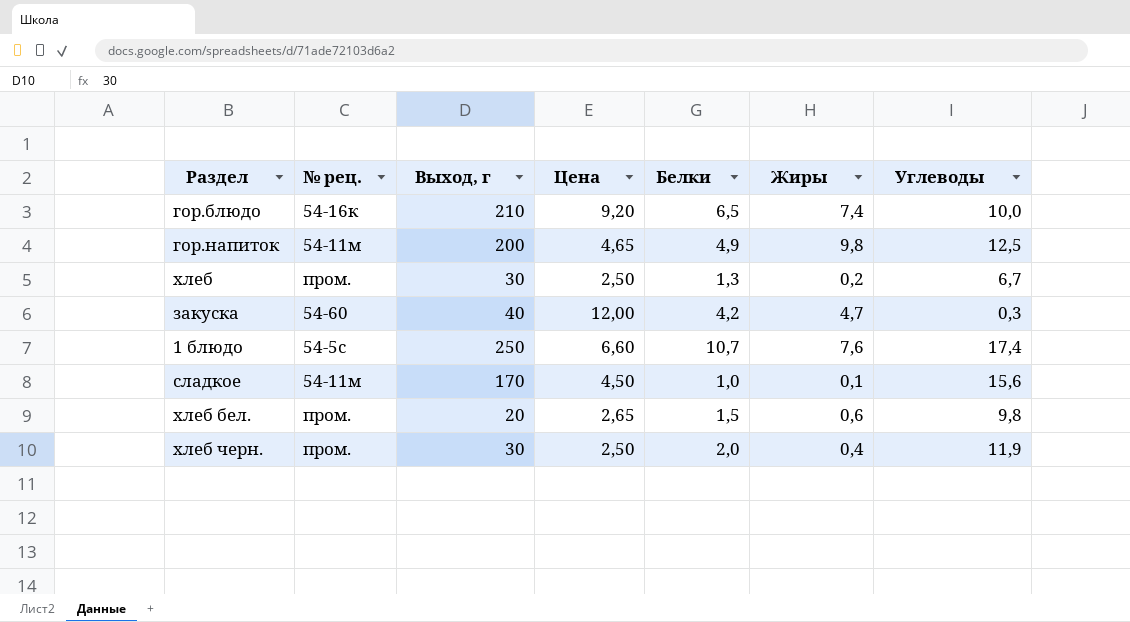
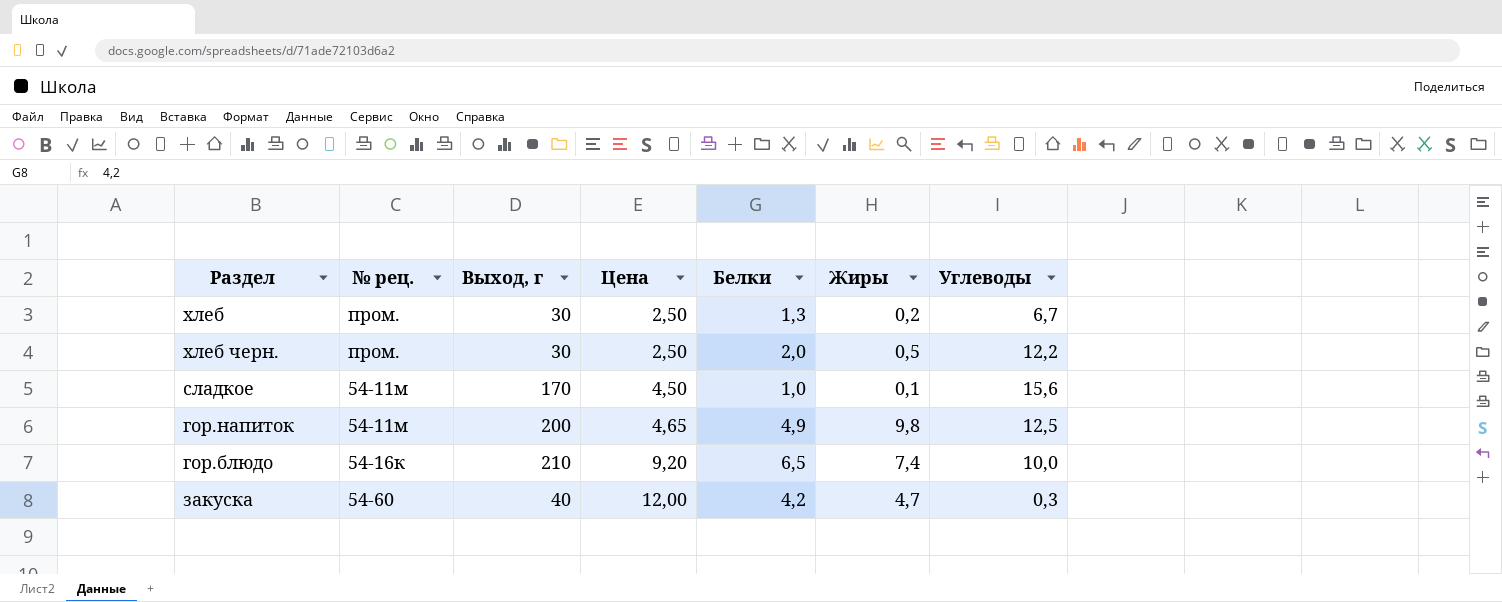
row order: none -> Цена ascending
row 1 блюдо: 54-5с | 250 | 6,60 | 10,7 | 7,6 | 17,4 -> none
row хлеб бел.: пром. | 20 | 2,65 | 1,5 | 0,6 | 9,8 -> none
хлеб черн. | Жиры: 0,4 -> 0,5
хлеб черн. | Углеводы: 11,9 -> 12,2

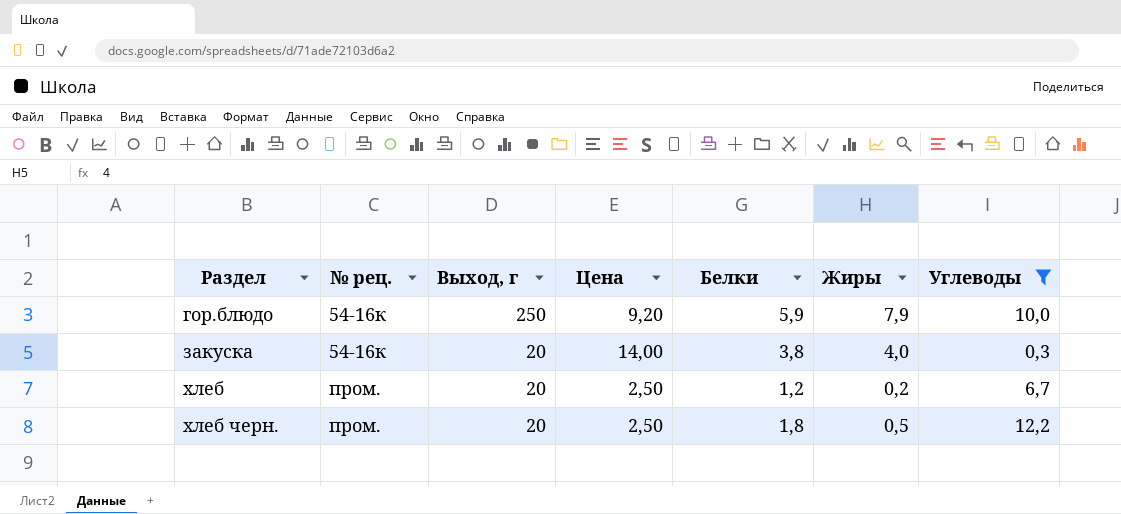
filter: none -> Углеводы <= 12,2
row order: Цена ascending -> Раздел ascending
гор.блюдо | Выход, г: 210 -> 250
гор.блюдо | Белки: 6,5 -> 5,9
гор.блюдо | Жиры: 7,4 -> 7,9
закуска | № рец.: 54-60 -> 54-16к
закуска | Выход, г: 40 -> 20
закуска | Цена: 12,00 -> 14,00
закуска | Белки: 4,2 -> 3,8
закуска | Жиры: 4,7 -> 4,0
хлеб | Выход, г: 30 -> 20
хлеб | Белки: 1,3 -> 1,2
хлеб черн. | Выход, г: 30 -> 20
хлеб черн. | Белки: 2,0 -> 1,8

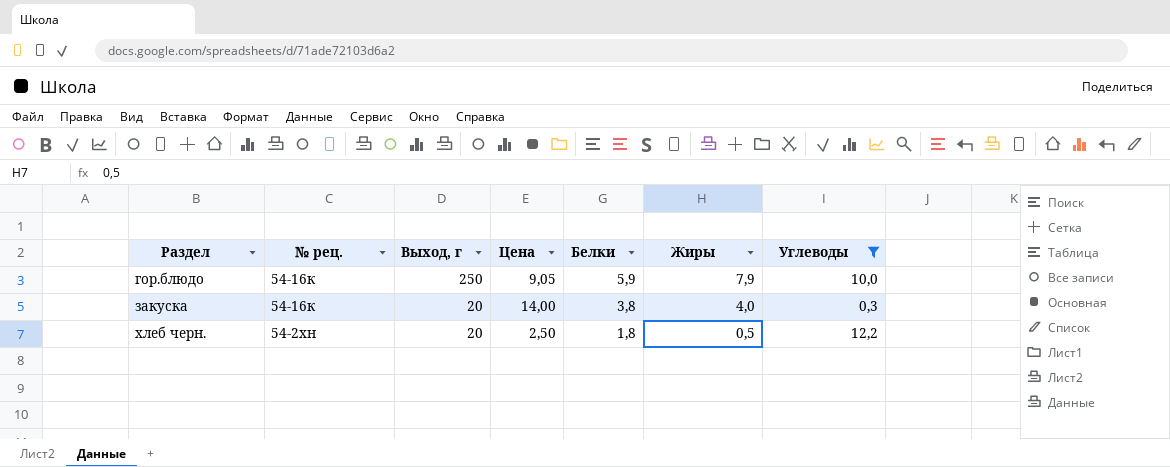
row хлеб: пром. | 20 | 2,50 | 1,2 | 0,2 | 6,7 -> none
гор.блюдо | Цена: 9,20 -> 9,05
хлеб черн. | № рец.: пром. -> 54-2хн

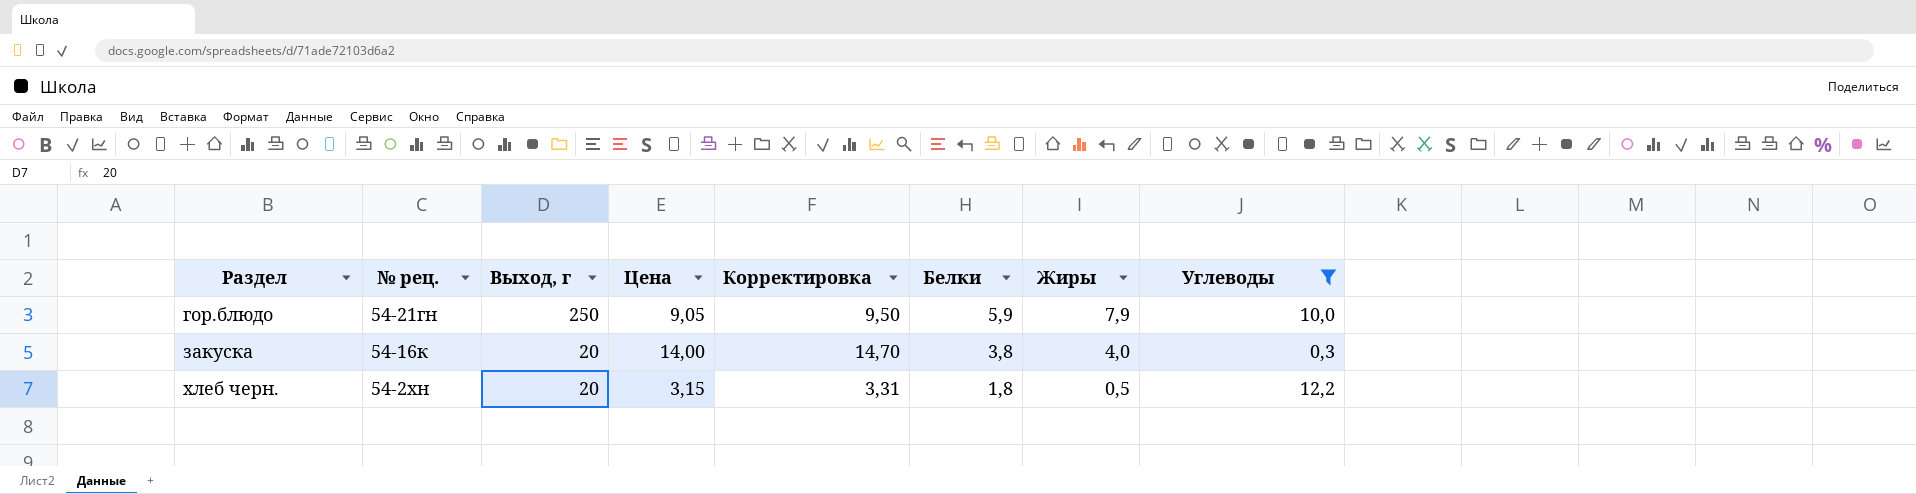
column Корректировка | formula: none -> [Цена] * 1,05
гор.блюдо | № рец.: 54-16к -> 54-21гн
хлеб черн. | Цена: 2,50 -> 3,15

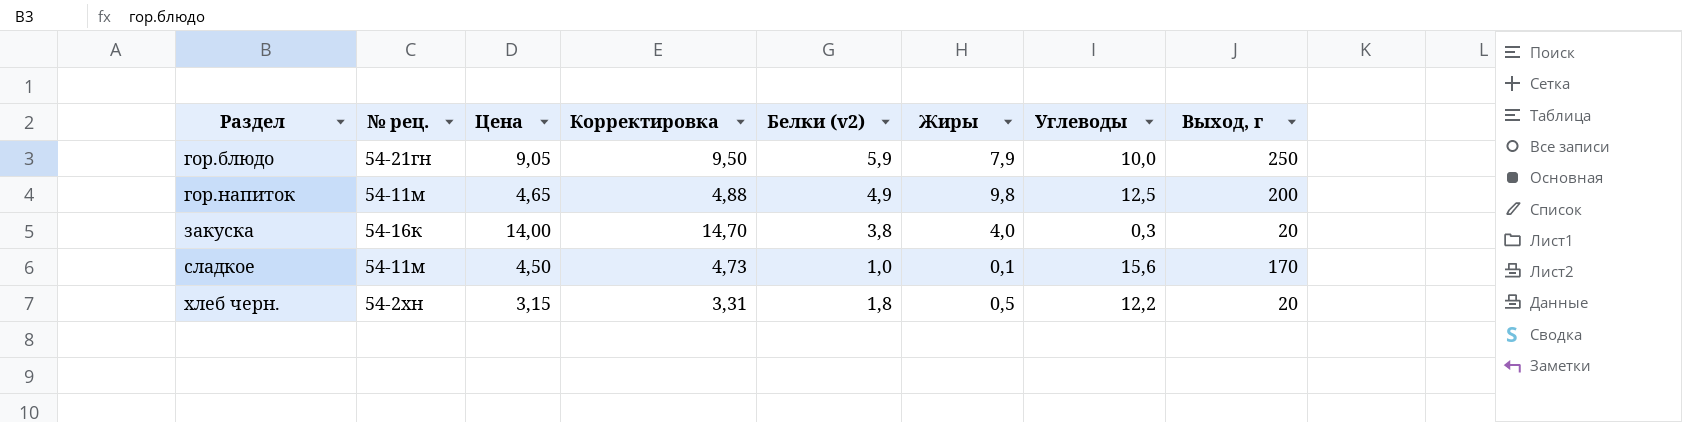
filter: Углеводы <= 12,2 -> none
column name: Белки -> Белки (v2)
column Выход, г | position: 3 -> 8

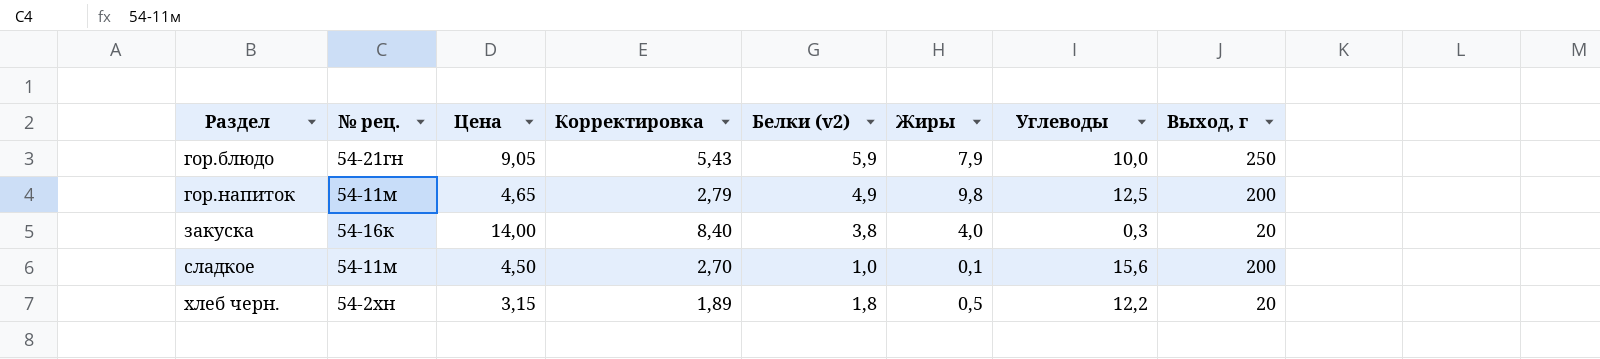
column Корректировка | formula: [Цена] * 1,05 -> [Цена] * 0,6
сладкое | Выход, г: 170 -> 200

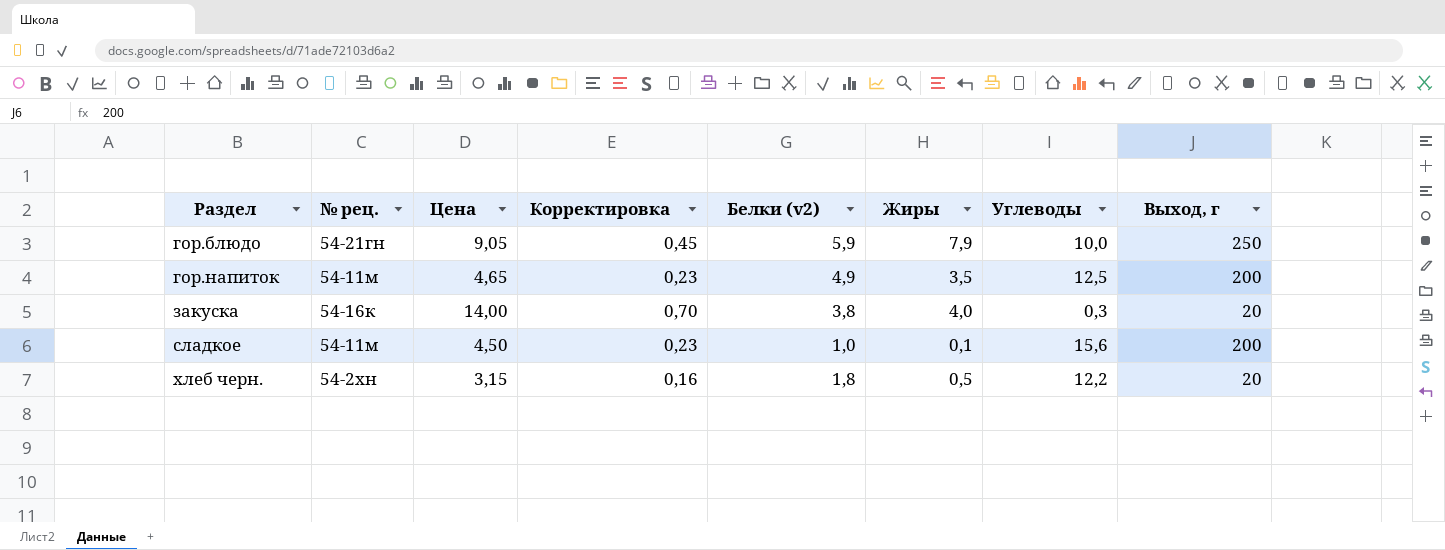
column Корректировка | formula: [Цена] * 0,6 -> [Цена] * 0,05
гор.напиток | Жиры: 9,8 -> 3,5

